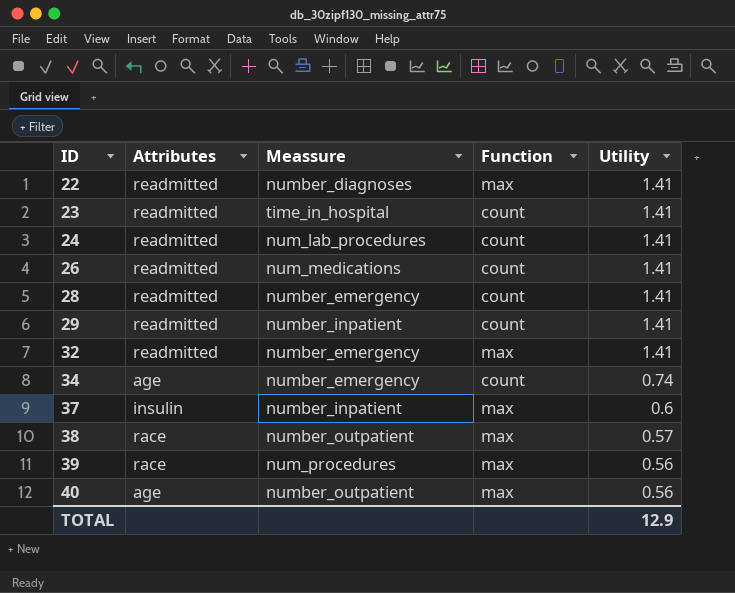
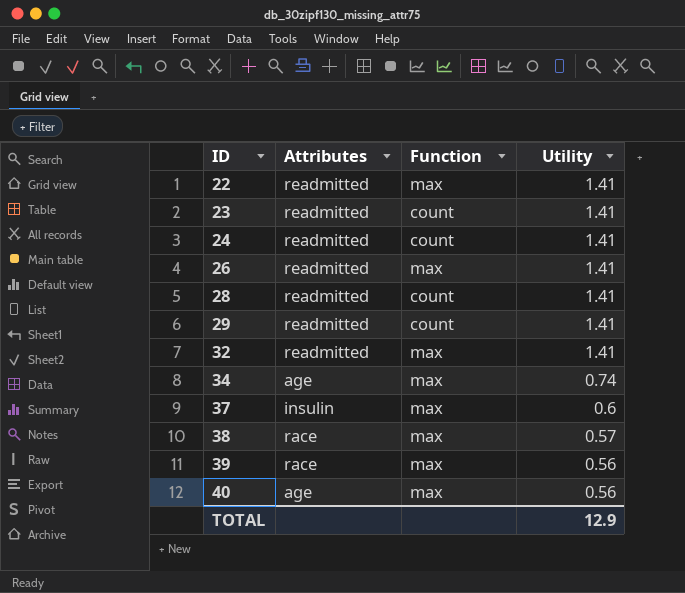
column Meassure | position: 3 -> none
26 | Function: count -> max
34 | Function: count -> max

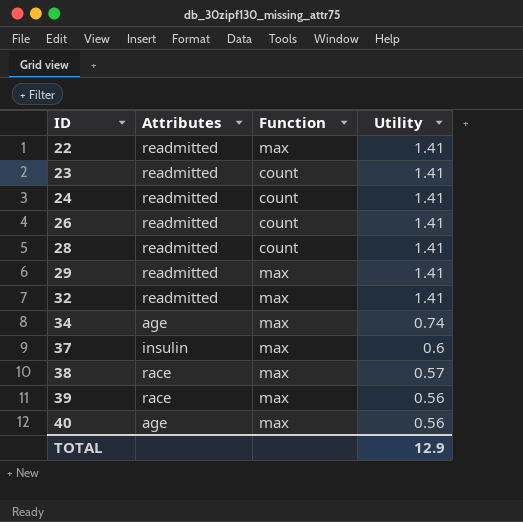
26 | Function: max -> count
29 | Function: count -> max

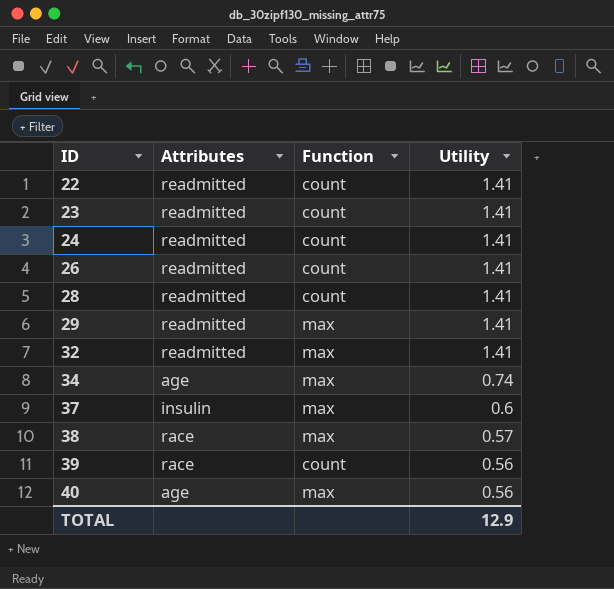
22 | Function: max -> count
39 | Function: max -> count

